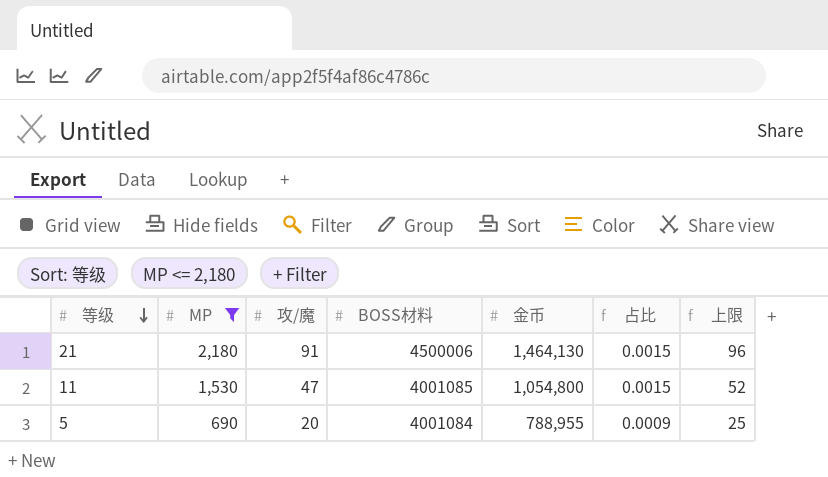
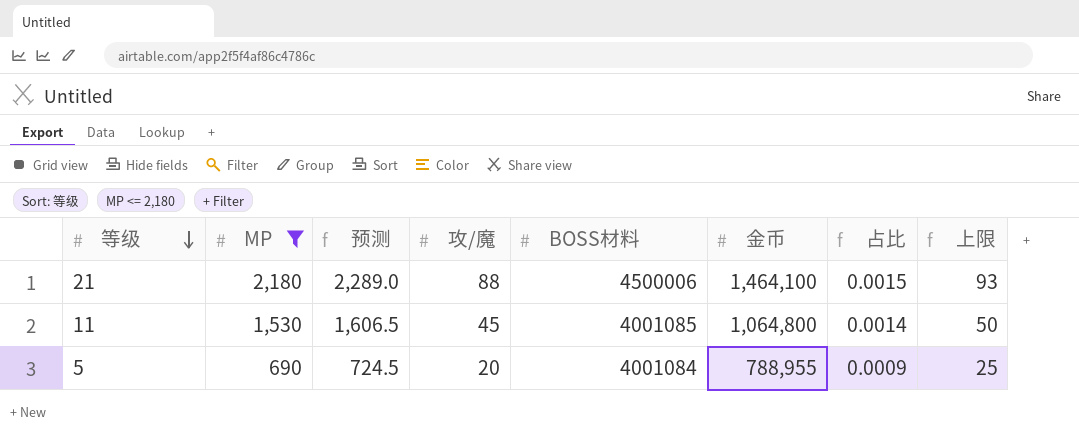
column 预测 | formula: none -> [MP] * 1.05
21 | 攻/魔: 91 -> 88
21 | 金币: 1,464,130 -> 1,464,100
21 | 上限: 96 -> 93
11 | 攻/魔: 47 -> 45
11 | 金币: 1,054,800 -> 1,064,800
11 | 占比: 0.0015 -> 0.0014
11 | 上限: 52 -> 50

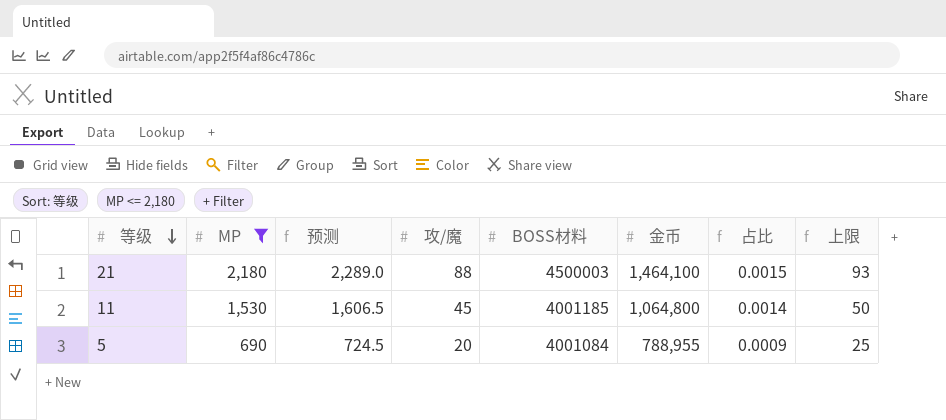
21 | BOSS材料: 4500006 -> 4500003
11 | BOSS材料: 4001085 -> 4001185

